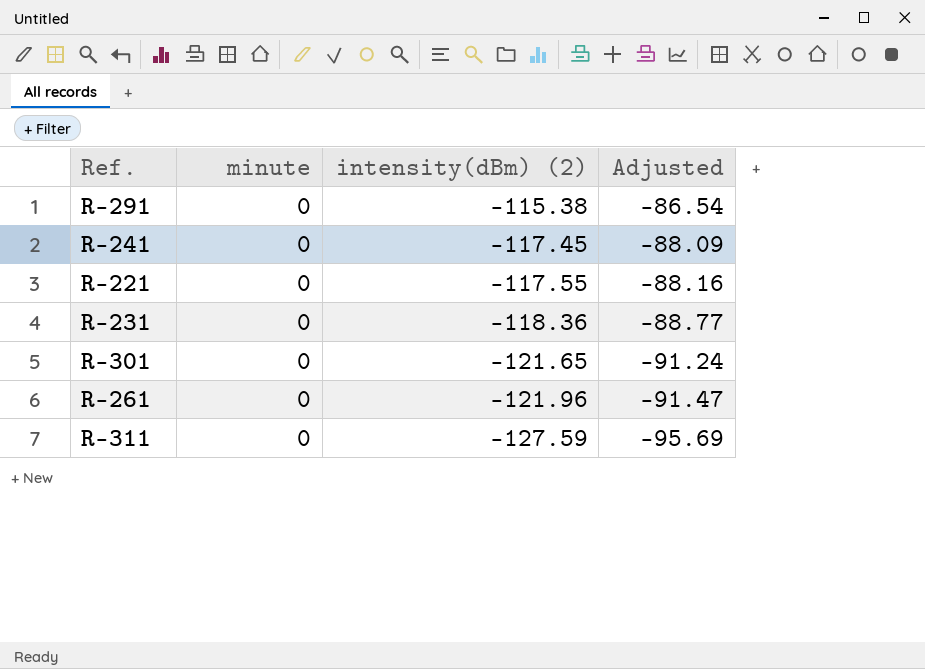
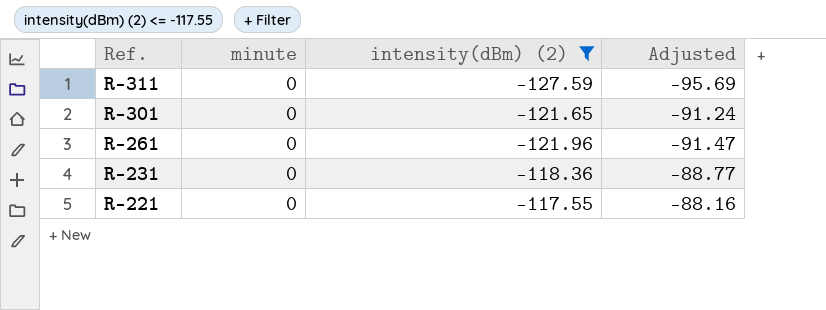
filter: none -> intensity(dBm) (2) <= -117.55
row order: intensity(dBm) (2) descending -> Ref. descending

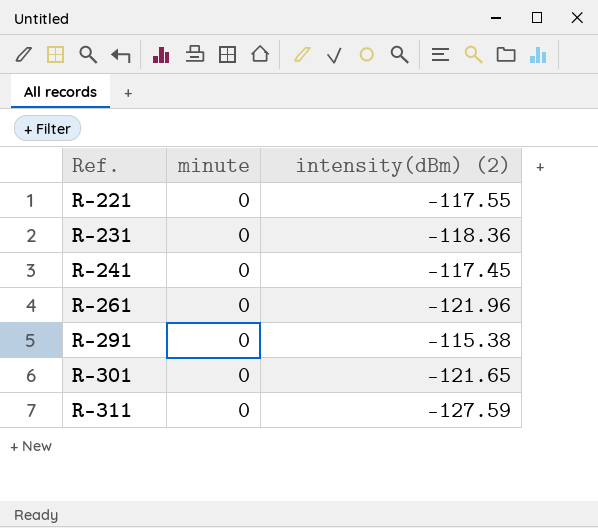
filter: intensity(dBm) (2) <= -117.55 -> none
row order: Ref. descending -> Ref. ascending
column Adjusted | formula: [intensity(dBm) (2)] * 0.75 -> none

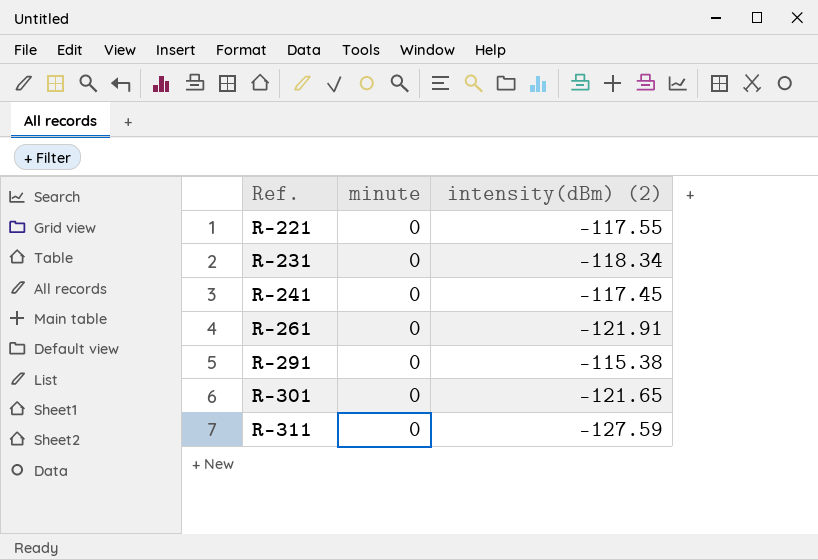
R-231 | intensity(dBm) (2): -118.36 -> -118.34
R-261 | intensity(dBm) (2): -121.96 -> -121.91

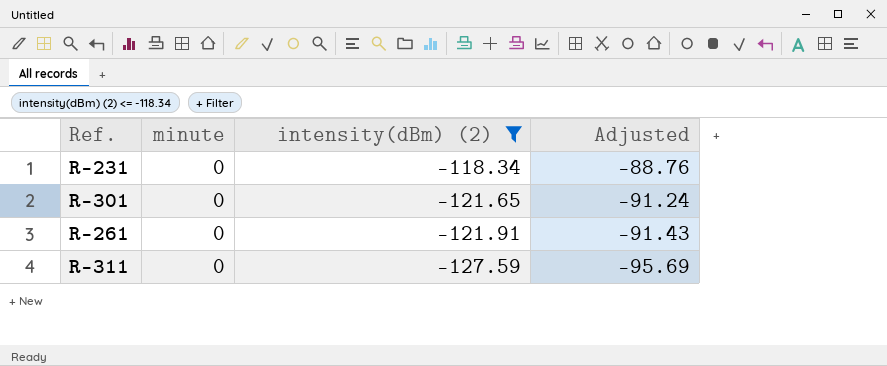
filter: none -> intensity(dBm) (2) <= -118.34
row order: Ref. ascending -> intensity(dBm) (2) descending
column Adjusted | formula: none -> [intensity(dBm) (2)] * 0.75

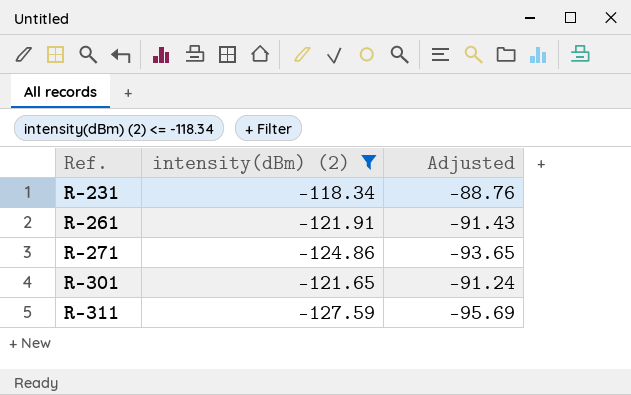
row order: intensity(dBm) (2) descending -> Ref. ascending
column minute | position: 2 -> none
row R-271: none -> -124.86 | -93.65

